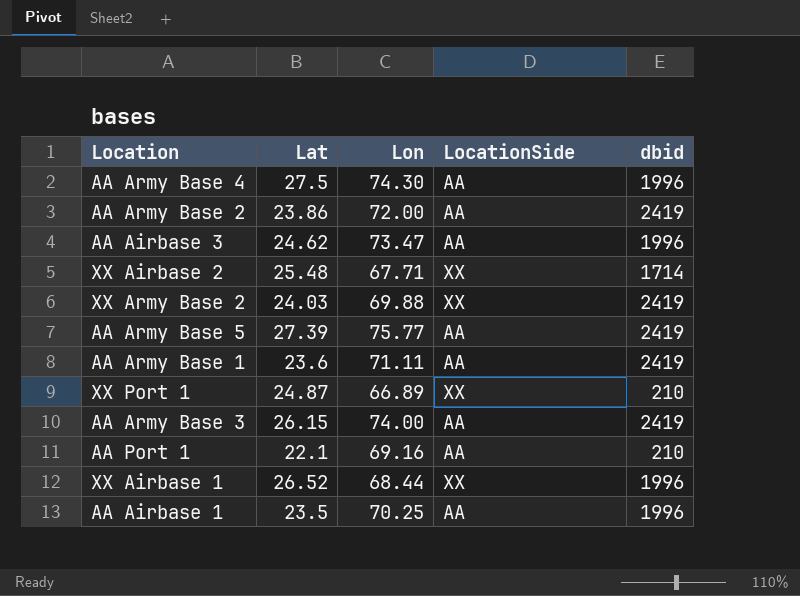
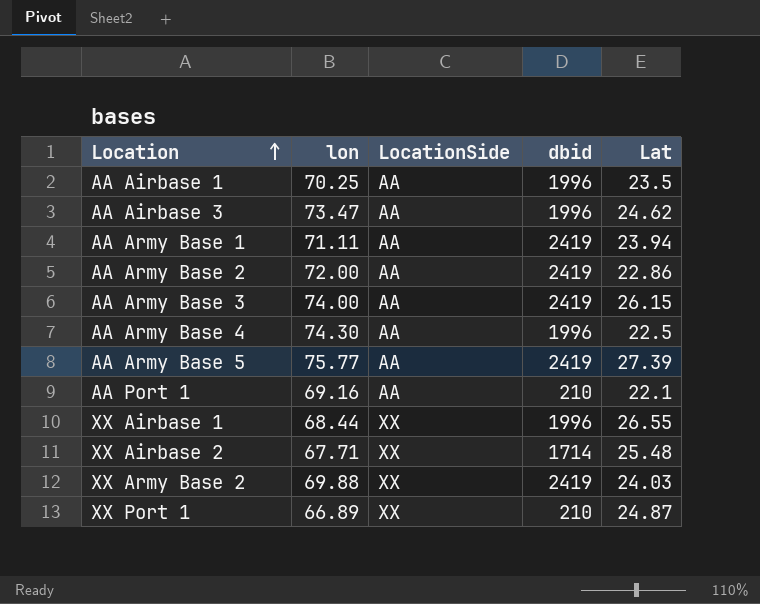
row order: none -> Location ascending
column name: Lon -> lon
column Lat | position: 2 -> 5
AA Army Base 1 | Lat: 23.6 -> 23.94
AA Army Base 2 | Lat: 23.86 -> 22.86
AA Army Base 4 | Lat: 27.5 -> 22.5
XX Airbase 1 | Lat: 26.52 -> 26.55

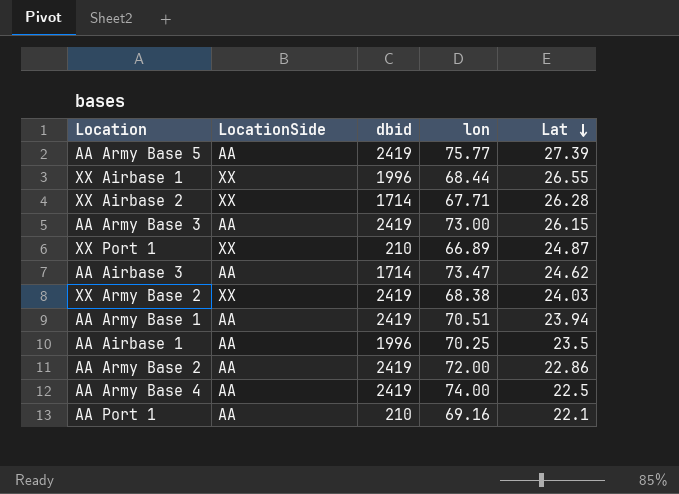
row order: Location ascending -> Lat descending
column lon | position: 2 -> 4
XX Airbase 2 | Lat: 25.48 -> 26.28
AA Army Base 3 | lon: 74.00 -> 73.00
AA Airbase 3 | dbid: 1996 -> 1714
XX Army Base 2 | lon: 69.88 -> 68.38
AA Army Base 1 | lon: 71.11 -> 70.51
AA Army Base 4 | dbid: 1996 -> 2419
AA Army Base 4 | lon: 74.30 -> 74.00

